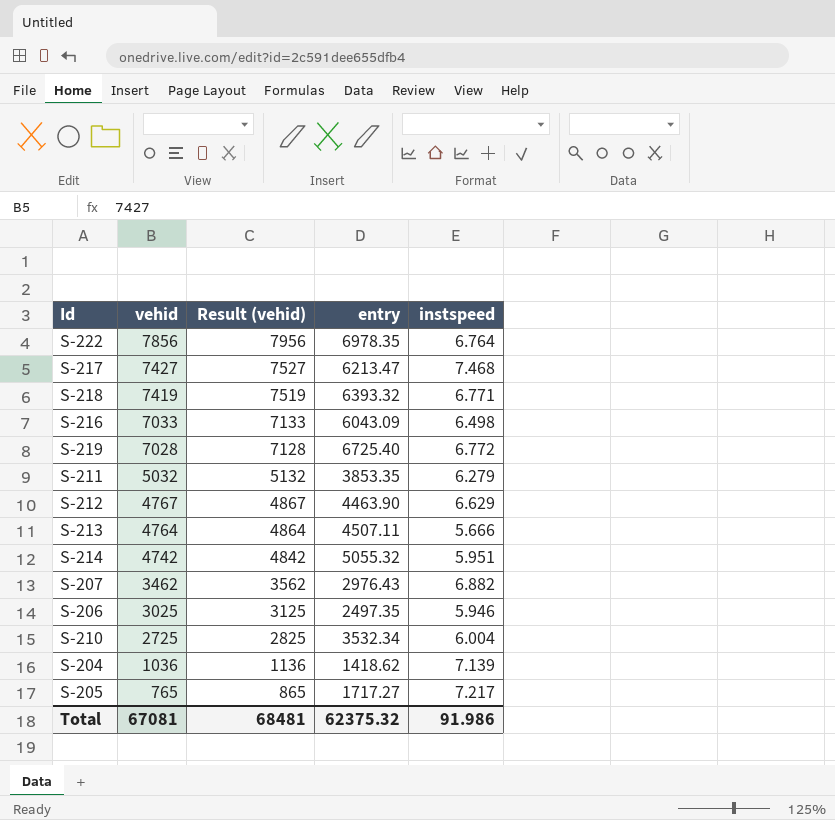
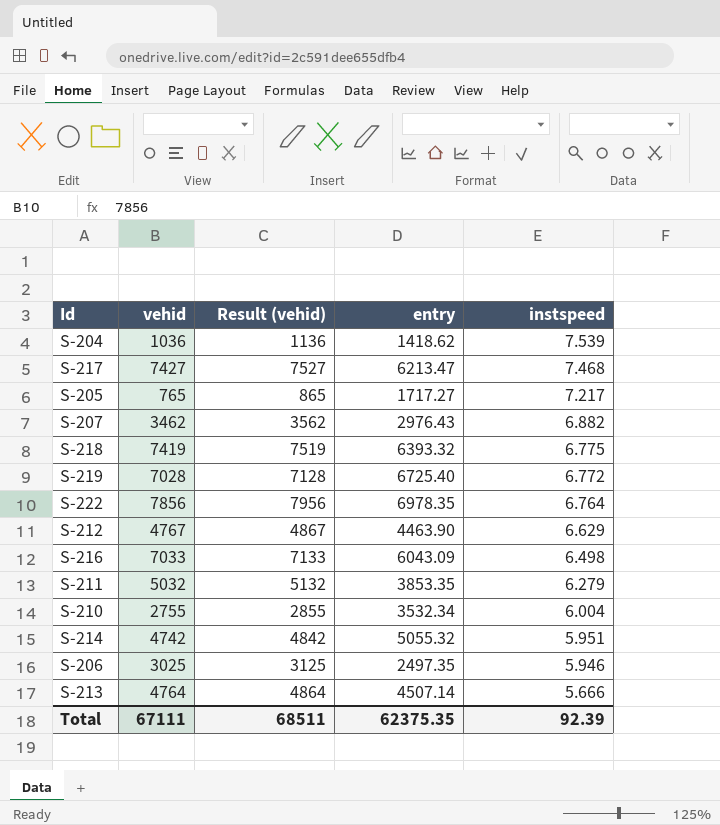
row order: vehid descending -> instspeed descending
S-204 | instspeed: 7.139 -> 7.539
S-218 | instspeed: 6.771 -> 6.775
S-210 | vehid: 2725 -> 2755
S-210 | Result (vehid): 2825 -> 2855
S-213 | entry: 4507.11 -> 4507.14
Total | vehid: 67081 -> 67111
Total | Result (vehid): 68481 -> 68511
Total | entry: 62375.32 -> 62375.35
Total | instspeed: 91.986 -> 92.39

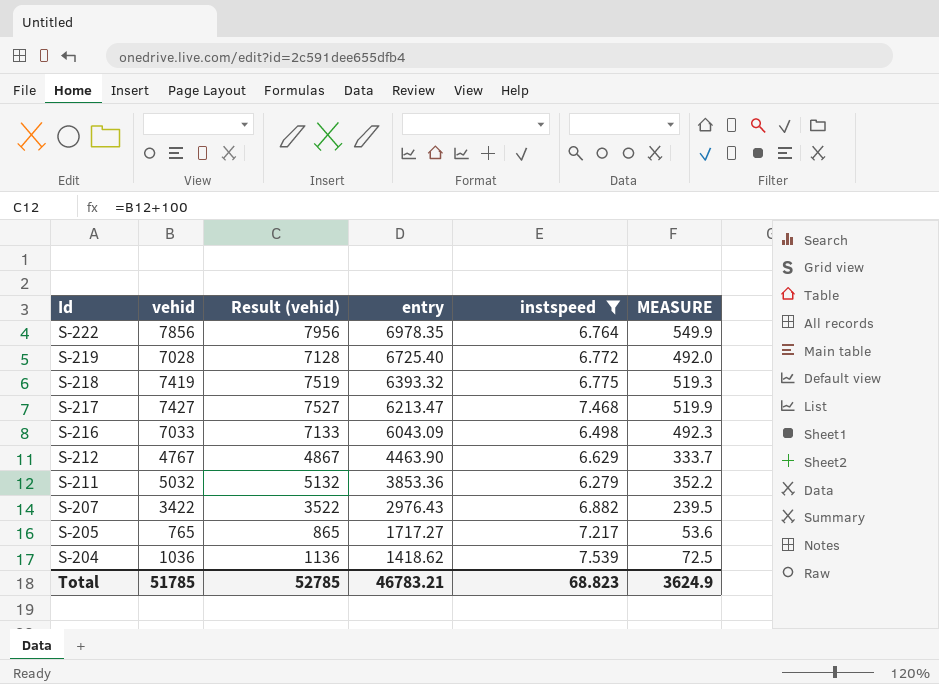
filter: none -> instspeed >= 6.279
row order: instspeed descending -> Id descending
column MEASURE | formula: none -> [vehid] * 0.07
S-211 | entry: 3853.35 -> 3853.36
S-207 | vehid: 3462 -> 3422
S-207 | Result (vehid): 3562 -> 3522
Total | vehid: 67111 -> 51785
Total | Result (vehid): 68511 -> 52785
Total | entry: 62375.35 -> 46783.21
Total | instspeed: 92.39 -> 68.823

